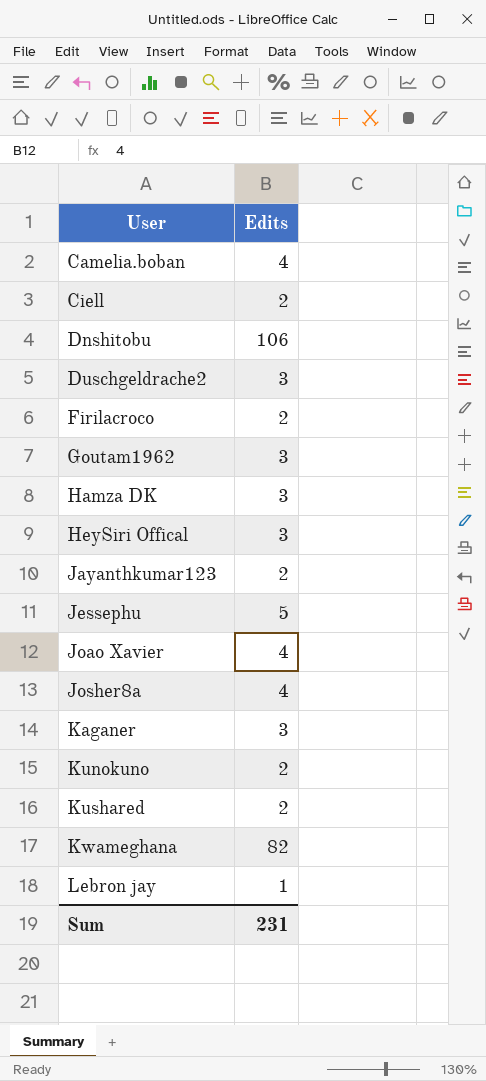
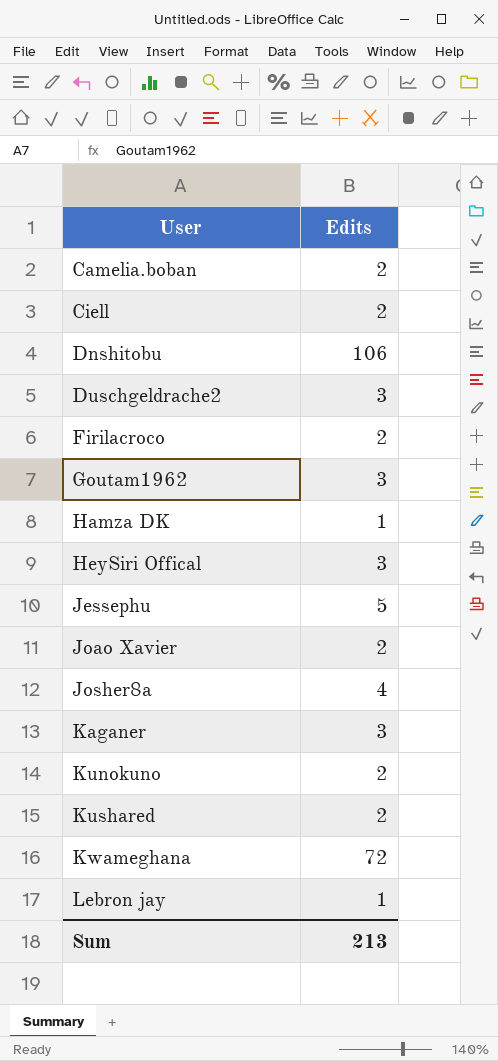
row Jayanthkumar123: 2 -> none
Camelia.boban | Edits: 4 -> 2
Hamza DK | Edits: 3 -> 1
Joao Xavier | Edits: 4 -> 2
Kwameghana | Edits: 82 -> 72
Sum | Edits: 231 -> 213

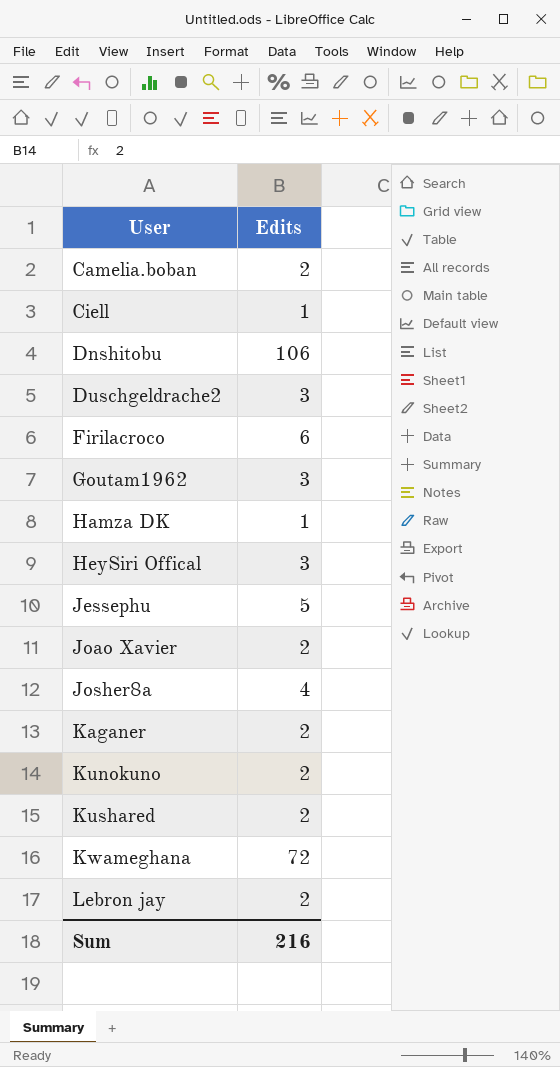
Ciell | Edits: 2 -> 1
Firilacroco | Edits: 2 -> 6
Kaganer | Edits: 3 -> 2
Lebron jay | Edits: 1 -> 2
Sum | Edits: 213 -> 216

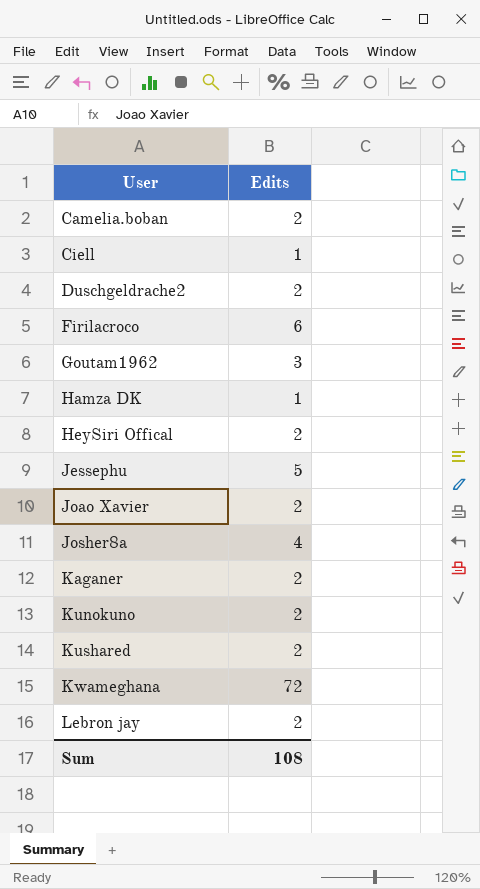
row Dnshitobu: 106 -> none
Duschgeldrache2 | Edits: 3 -> 2
HeySiri Offical | Edits: 3 -> 2
Sum | Edits: 216 -> 108

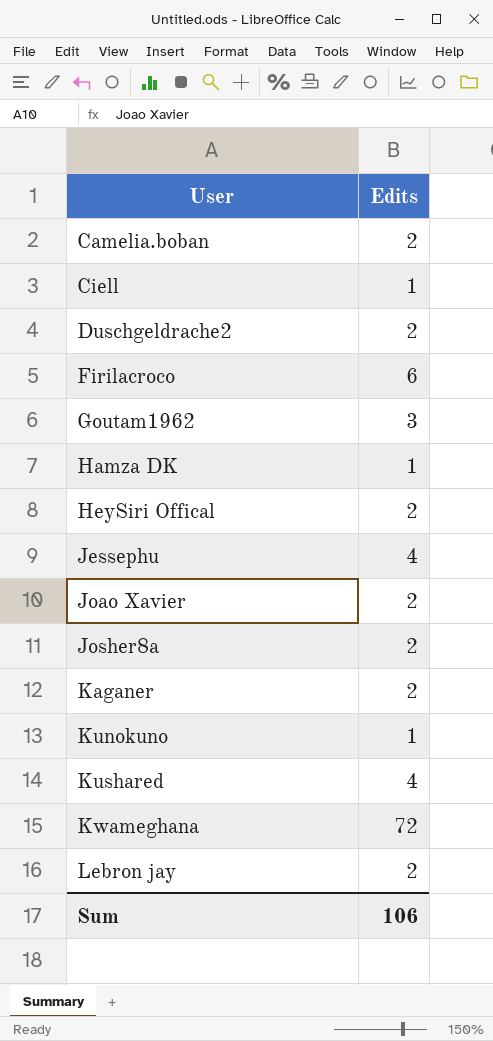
Jessephu | Edits: 5 -> 4
Josher8a | Edits: 4 -> 2
Kunokuno | Edits: 2 -> 1
Kushared | Edits: 2 -> 4
Sum | Edits: 108 -> 106

